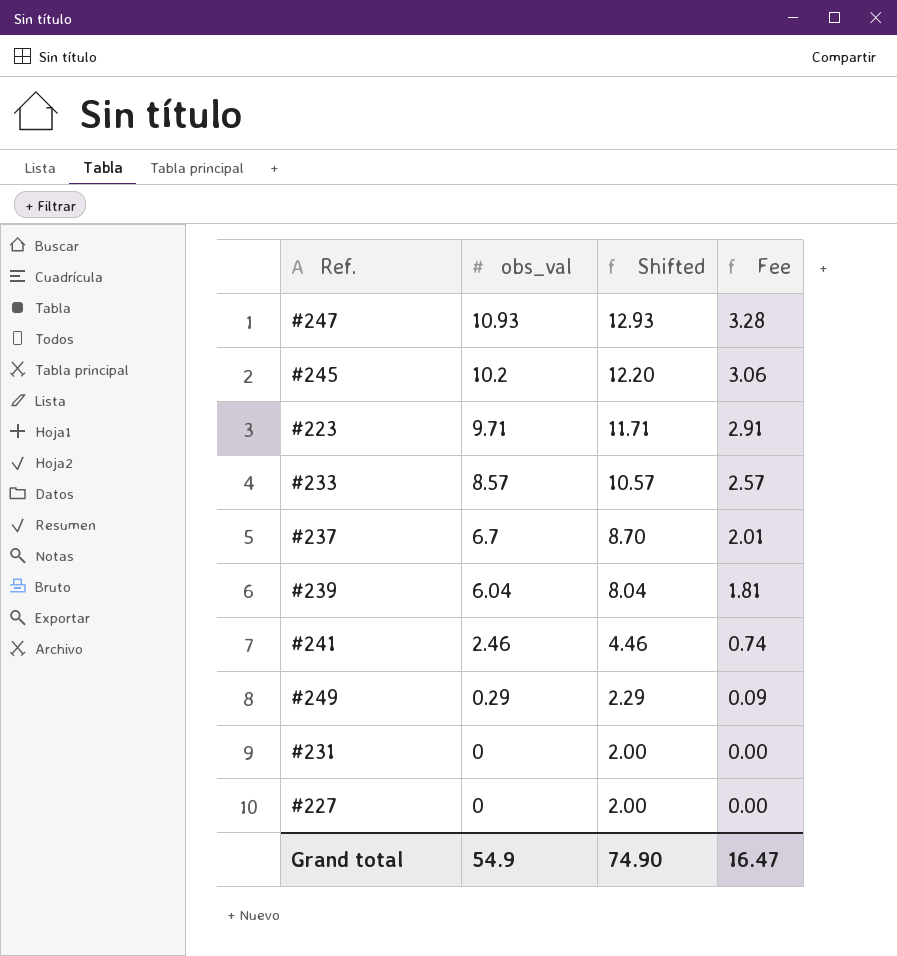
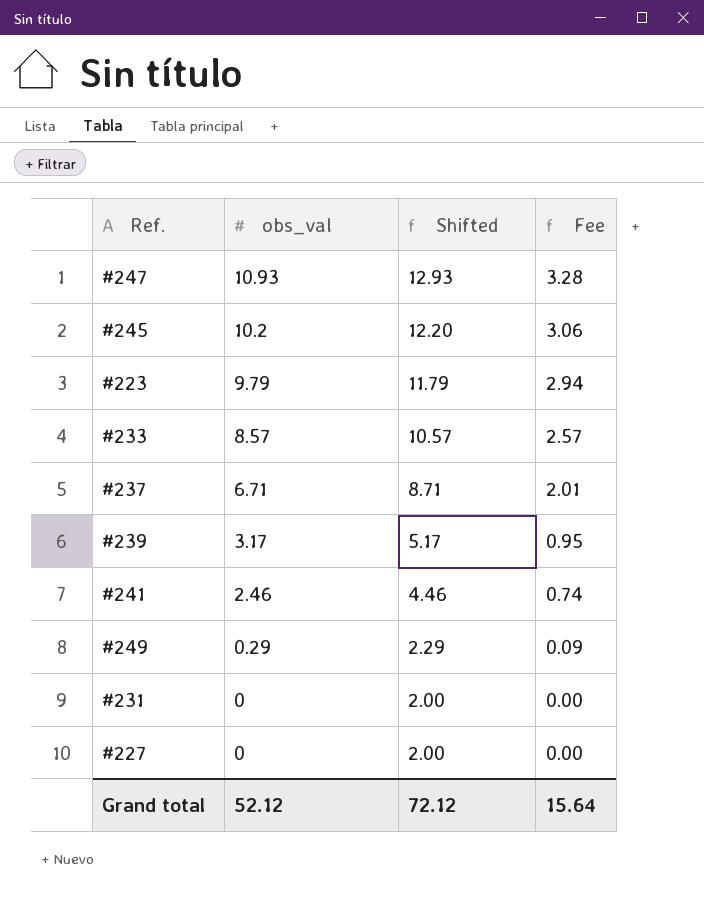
#223 | obs_val: 9.71 -> 9.79
#223 | Shifted: 11.71 -> 11.79
#223 | Fee: 2.91 -> 2.94
#237 | obs_val: 6.7 -> 6.71
#237 | Shifted: 8.70 -> 8.71
#239 | obs_val: 6.04 -> 3.17
#239 | Shifted: 8.04 -> 5.17
#239 | Fee: 1.81 -> 0.95
Grand total | obs_val: 54.9 -> 52.12
Grand total | Shifted: 74.90 -> 72.12
Grand total | Fee: 16.47 -> 15.64

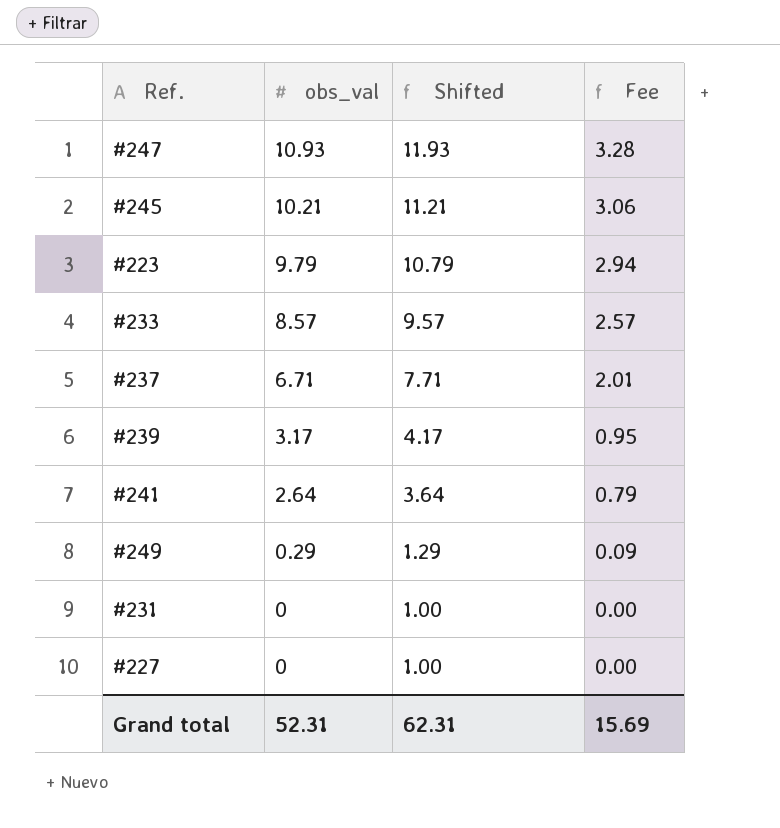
column Shifted | formula: [obs_val] + 2 -> [obs_val] + 1
#245 | obs_val: 10.2 -> 10.21
#241 | obs_val: 2.46 -> 2.64
#241 | Fee: 0.74 -> 0.79
Grand total | obs_val: 52.12 -> 52.31
Grand total | Shifted: 72.12 -> 62.31
Grand total | Fee: 15.64 -> 15.69

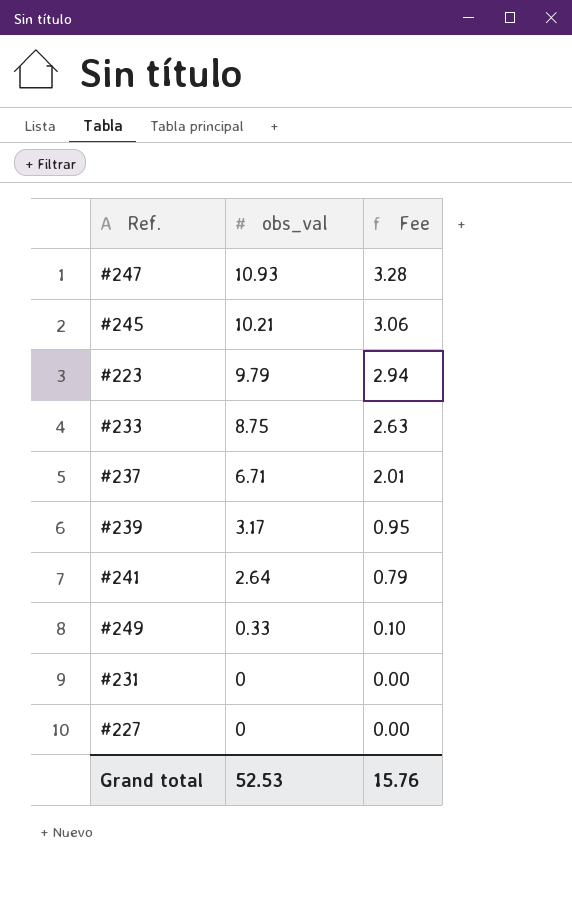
column Shifted | formula: [obs_val] + 1 -> none
#233 | obs_val: 8.57 -> 8.75
#233 | Fee: 2.57 -> 2.63
#249 | obs_val: 0.29 -> 0.33
#249 | Fee: 0.09 -> 0.10
Grand total | obs_val: 52.31 -> 52.53
Grand total | Fee: 15.69 -> 15.76

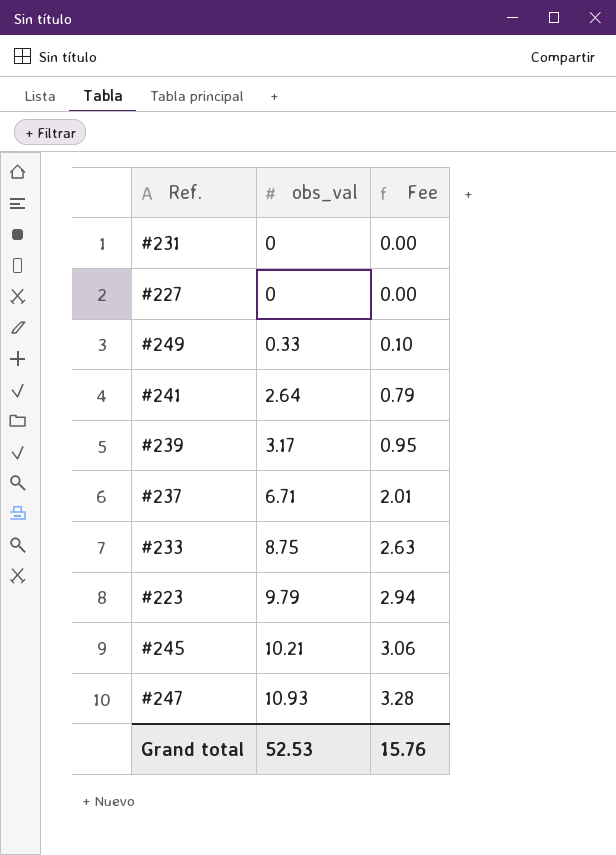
row order: obs_val descending -> obs_val ascending

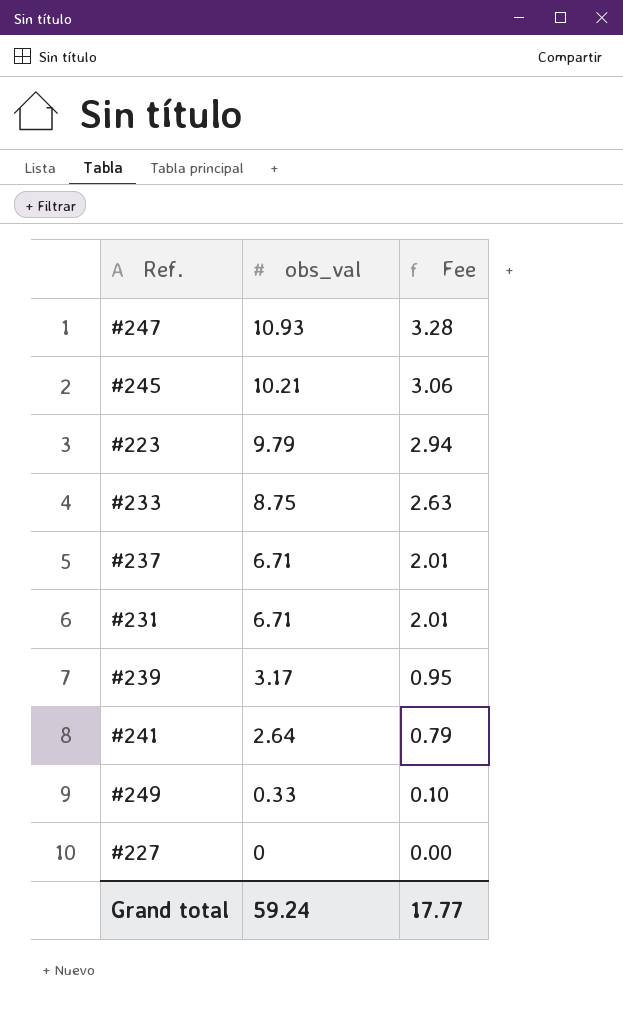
row order: obs_val ascending -> obs_val descending
#231 | obs_val: 0 -> 6.71
#231 | Fee: 0.00 -> 2.01
Grand total | obs_val: 52.53 -> 59.24
Grand total | Fee: 15.76 -> 17.77

